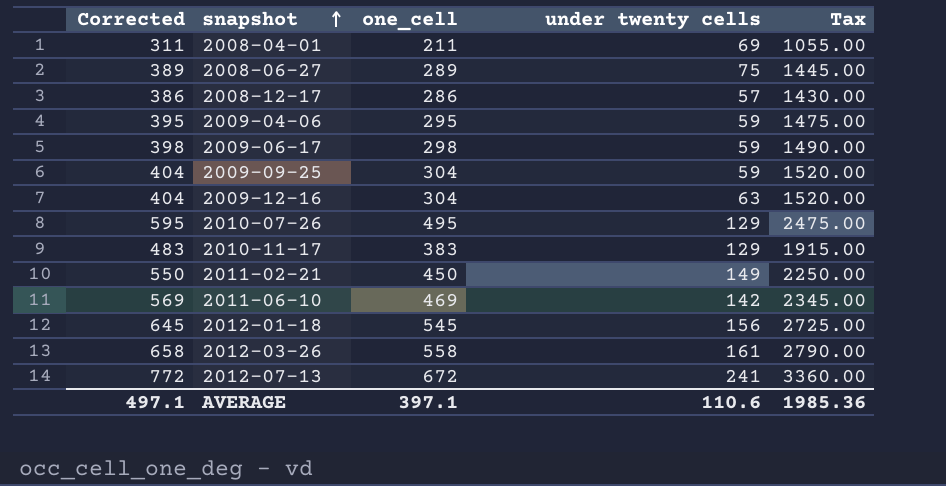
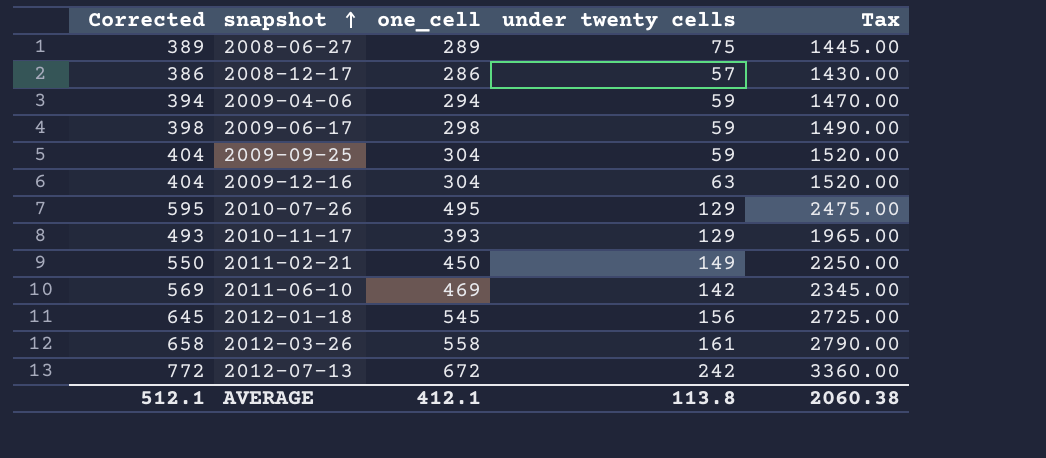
row 2008-04-01: 311 | 211 | 69 | 1055.00 -> none
2009-04-06 | Corrected: 395 -> 394
2009-04-06 | one_cell: 295 -> 294
2009-04-06 | Tax: 1475.00 -> 1470.00
2010-11-17 | Corrected: 483 -> 493
2010-11-17 | one_cell: 383 -> 393
2010-11-17 | Tax: 1915.00 -> 1965.00
2012-07-13 | under twenty cells: 241 -> 242
AVERAGE | Corrected: 497.1 -> 512.1
AVERAGE | one_cell: 397.1 -> 412.1
AVERAGE | under twenty cells: 110.6 -> 113.8
AVERAGE | Tax: 1985.36 -> 2060.38

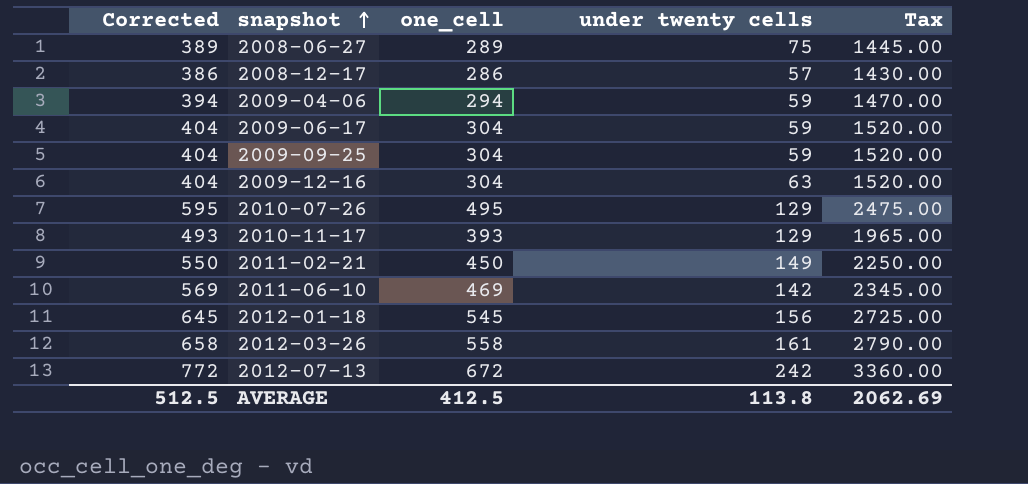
2009-06-17 | Corrected: 398 -> 404
2009-06-17 | one_cell: 298 -> 304
2009-06-17 | Tax: 1490.00 -> 1520.00
AVERAGE | Corrected: 512.1 -> 512.5
AVERAGE | one_cell: 412.1 -> 412.5
AVERAGE | Tax: 2060.38 -> 2062.69

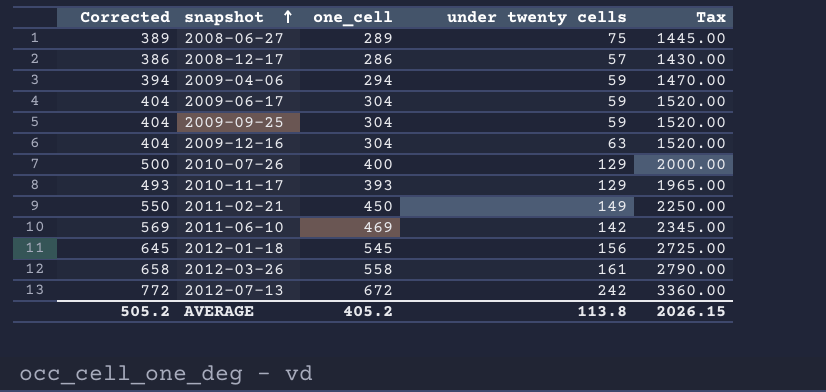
2010-07-26 | Corrected: 595 -> 500
2010-07-26 | one_cell: 495 -> 400
2010-07-26 | Tax: 2475.00 -> 2000.00
AVERAGE | Corrected: 512.5 -> 505.2
AVERAGE | one_cell: 412.5 -> 405.2
AVERAGE | Tax: 2062.69 -> 2026.15

